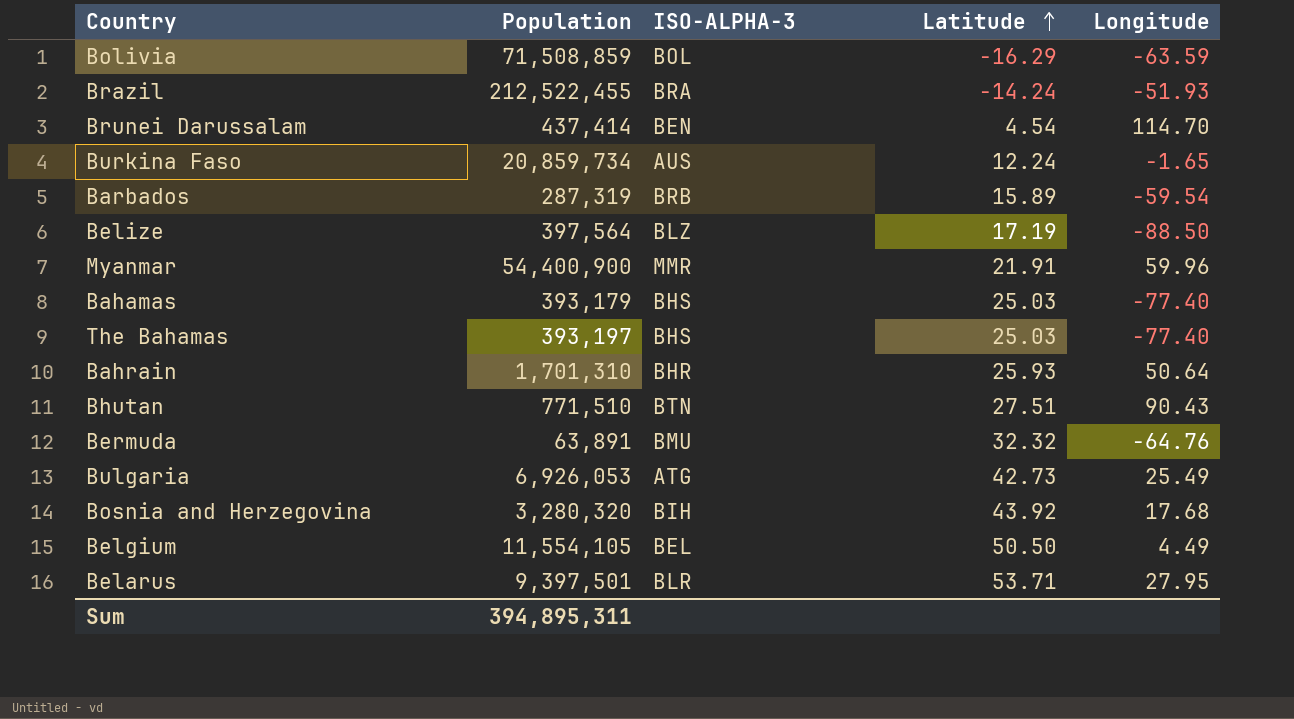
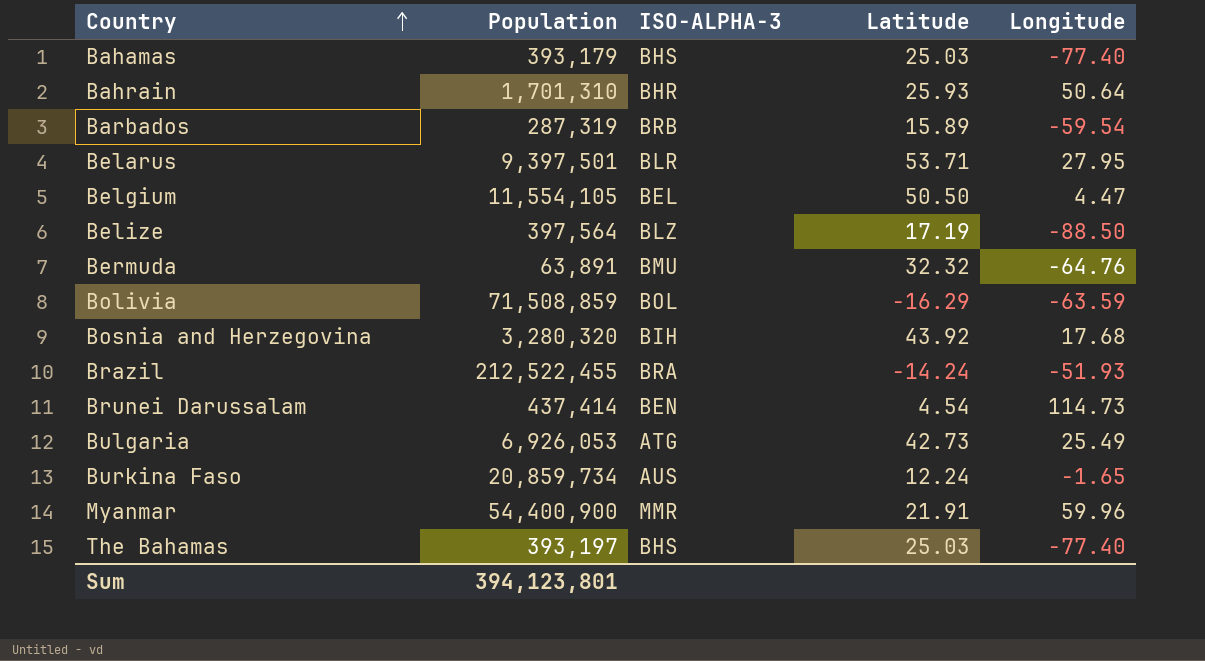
row order: Latitude ascending -> Country ascending
row Bhutan: 771,510 | BTN | 27.51 | 90.43 -> none
Belgium | Longitude: 4.49 -> 4.47
Brunei Darussalam | Longitude: 114.70 -> 114.73
Sum | Population: 394,895,311 -> 394,123,801

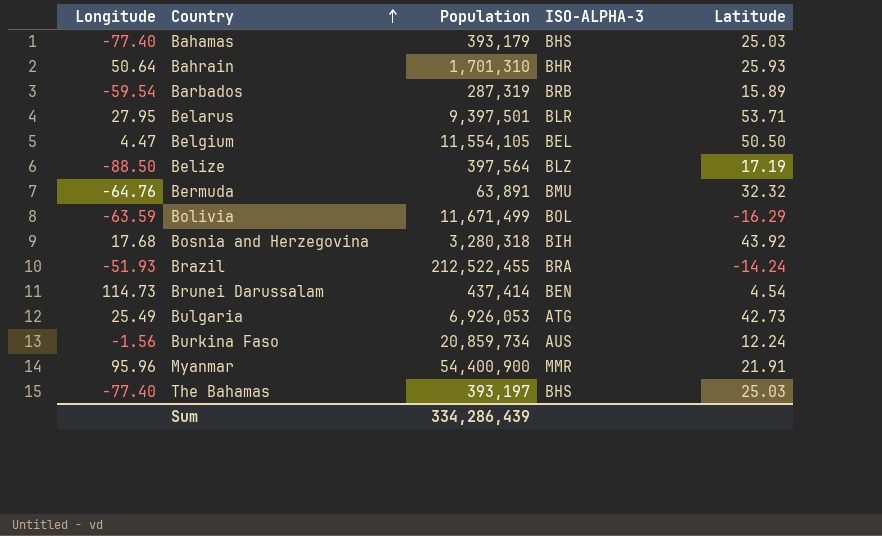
column Longitude | position: 5 -> 1
Bolivia | Population: 71,508,859 -> 11,671,499
Bosnia and Herzegovina | Population: 3,280,320 -> 3,280,318
Burkina Faso | Longitude: -1.65 -> -1.56
Myanmar | Longitude: 59.96 -> 95.96
Sum | Population: 394,123,801 -> 334,286,439

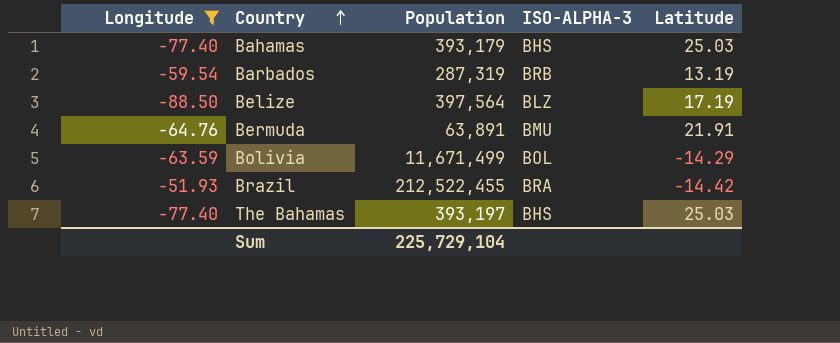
filter: none -> Longitude <= -51.93
Barbados | Latitude: 15.89 -> 13.19
Bermuda | Latitude: 32.32 -> 21.91
Bolivia | Latitude: -16.29 -> -14.29
Brazil | Latitude: -14.24 -> -14.42
Sum | Population: 334,286,439 -> 225,729,104

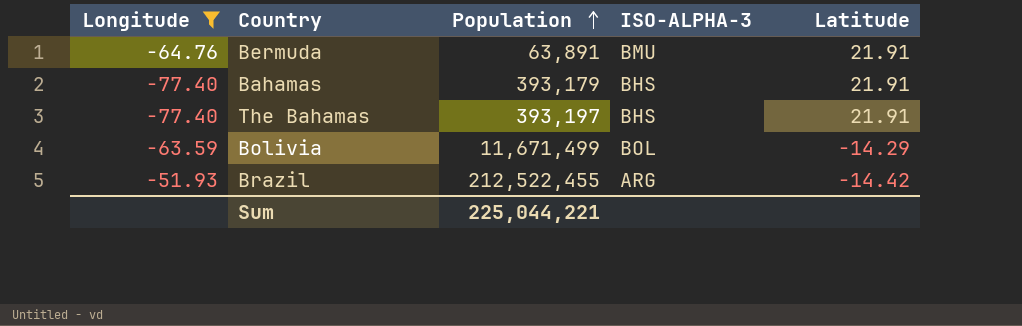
row order: Country ascending -> Population ascending
row Barbados: -59.54 | 287,319 | BRB | 13.19 -> none
row Belize: -88.50 | 397,564 | BLZ | 17.19 -> none
Bahamas | Latitude: 25.03 -> 21.91
The Bahamas | Latitude: 25.03 -> 21.91
Brazil | ISO-ALPHA-3: BRA -> ARG
Sum | Population: 225,729,104 -> 225,044,221

